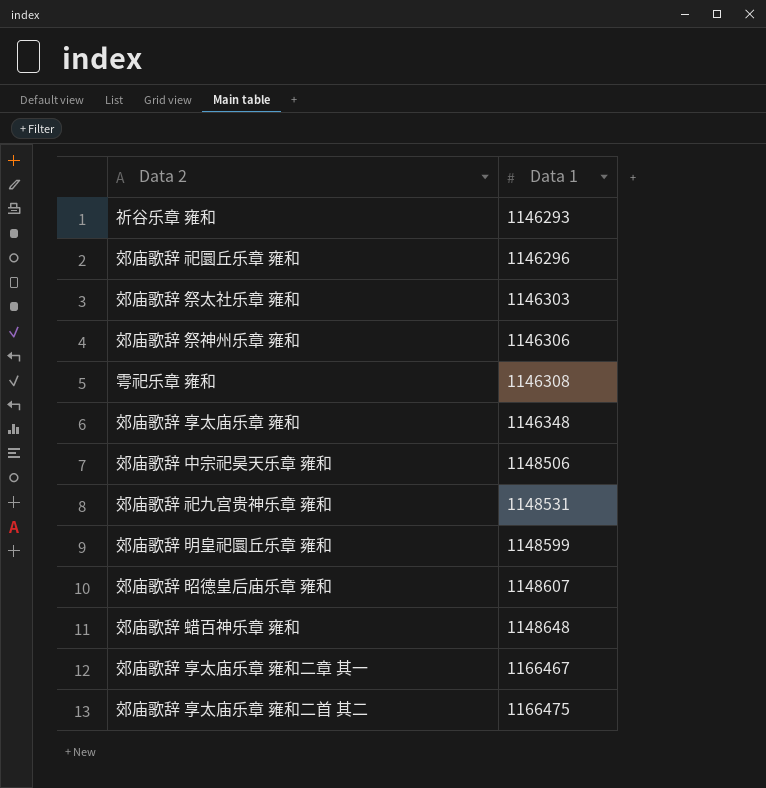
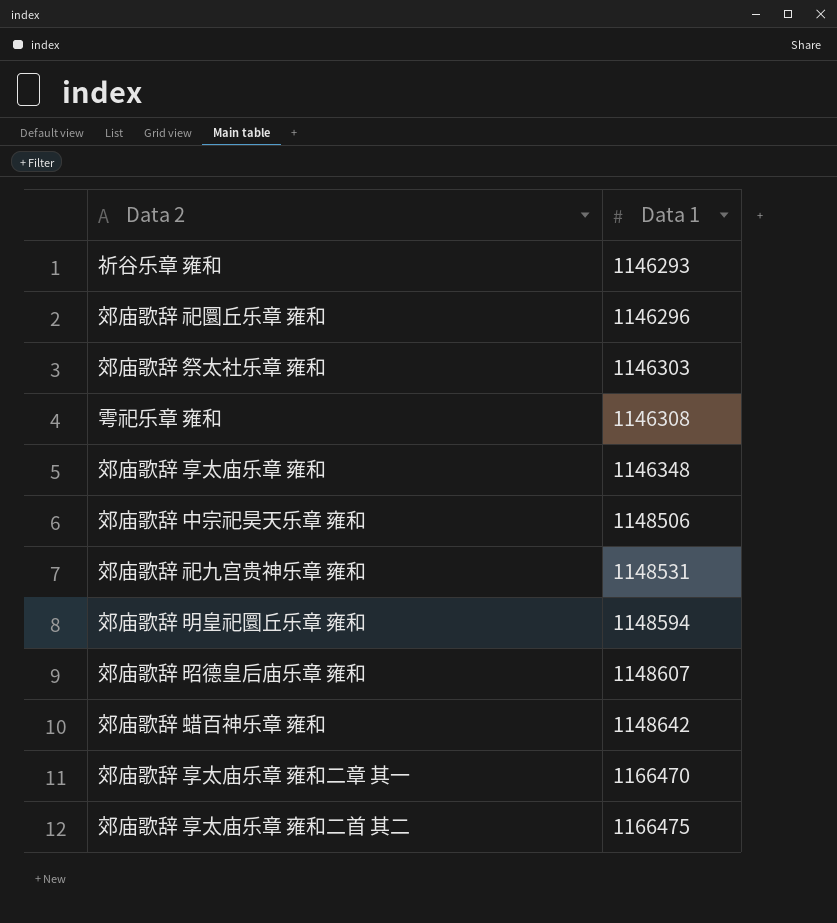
row 郊庙歌辞 祭神州乐章 雍和: 1146306 -> none
郊庙歌辞 明皇祀圜丘乐章 雍和 | Data 1: 1148599 -> 1148594
郊庙歌辞 蜡百神乐章 雍和 | Data 1: 1148648 -> 1148642
郊庙歌辞 享太庙乐章 雍和二章 其一 | Data 1: 1166467 -> 1166470

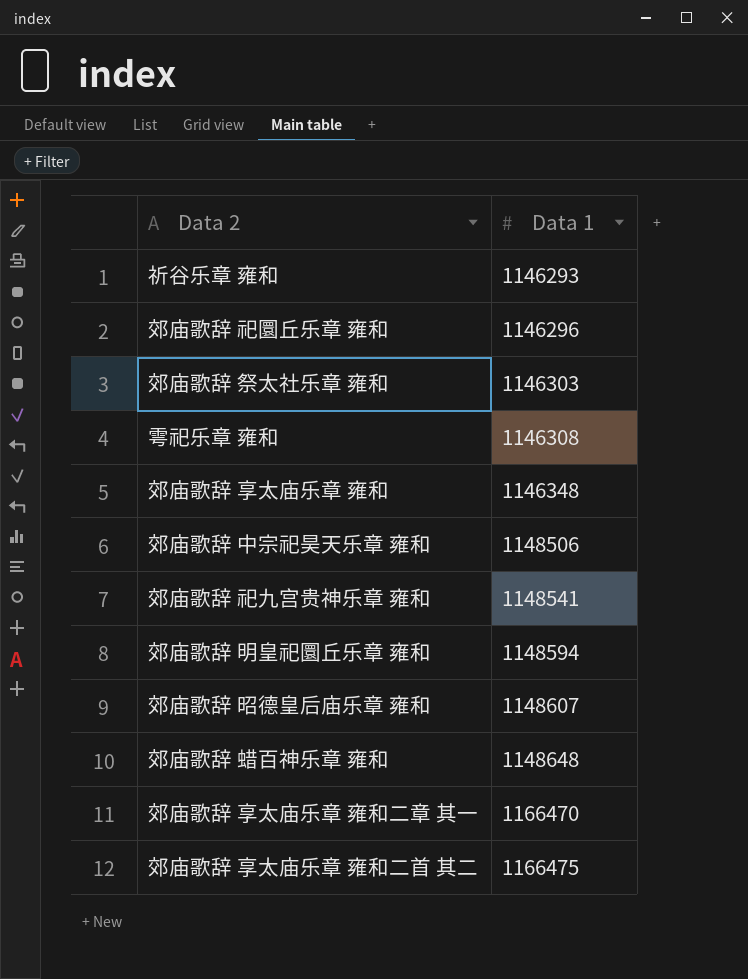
郊庙歌辞 祀九宫贵神乐章 雍和 | Data 1: 1148531 -> 1148541
郊庙歌辞 蜡百神乐章 雍和 | Data 1: 1148642 -> 1148648

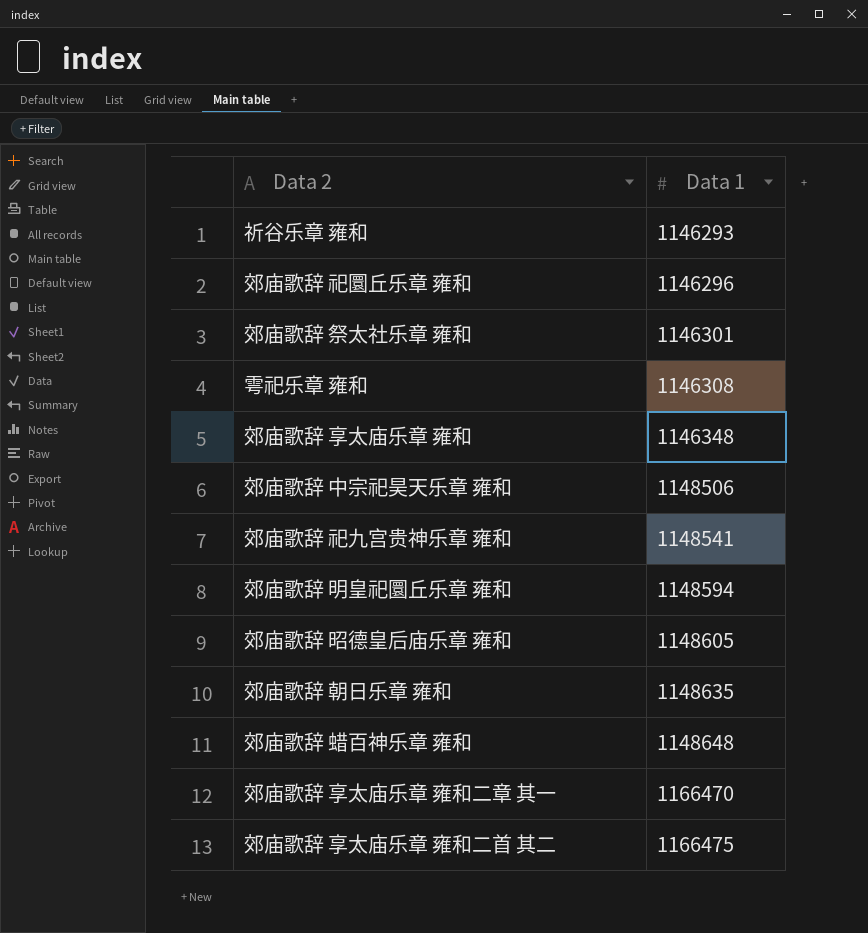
郊庙歌辞 祭太社乐章 雍和 | Data 1: 1146303 -> 1146301
郊庙歌辞 昭德皇后庙乐章 雍和 | Data 1: 1148607 -> 1148605
row 郊庙歌辞 朝日乐章 雍和: none -> 1148635

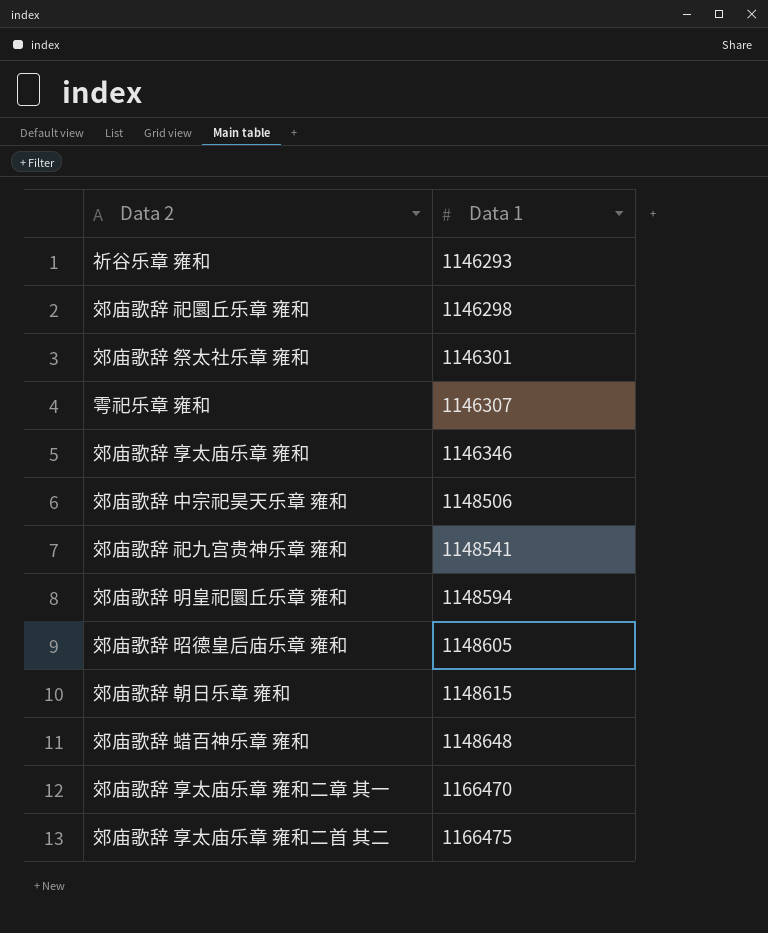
郊庙歌辞 祀圜丘乐章 雍和 | Data 1: 1146296 -> 1146298
雩祀乐章 雍和 | Data 1: 1146308 -> 1146307
郊庙歌辞 享太庙乐章 雍和 | Data 1: 1146348 -> 1146346
郊庙歌辞 朝日乐章 雍和 | Data 1: 1148635 -> 1148615

